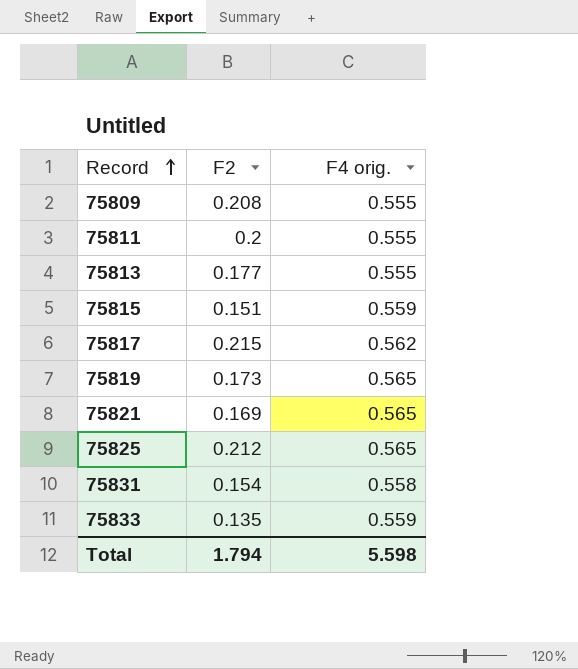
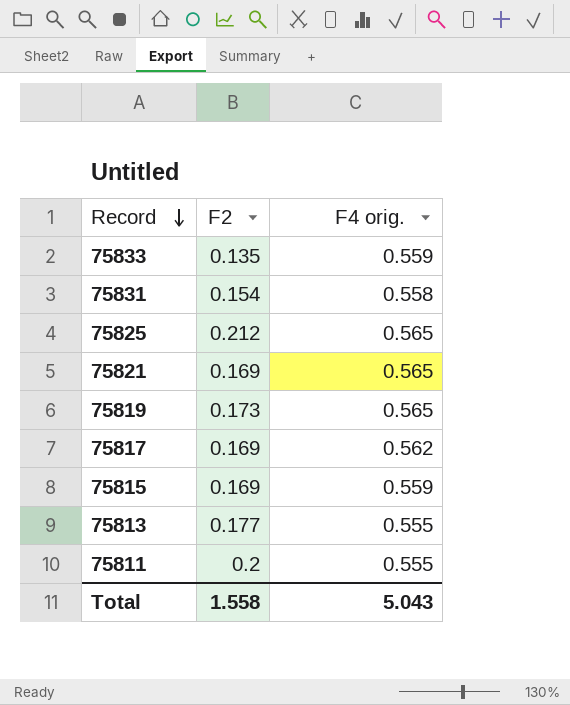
row order: Record ascending -> Record descending
row 75809: 0.208 | 0.555 -> none
75817 | F2: 0.215 -> 0.169
75815 | F2: 0.151 -> 0.169
Total | F2: 1.794 -> 1.558
Total | F4 orig.: 5.598 -> 5.043

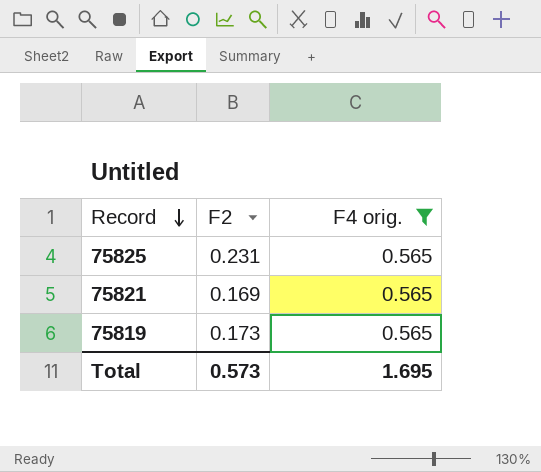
filter: none -> F4 orig. = 0.565
75825 | F2: 0.212 -> 0.231
Total | F2: 1.558 -> 0.573
Total | F4 orig.: 5.043 -> 1.695

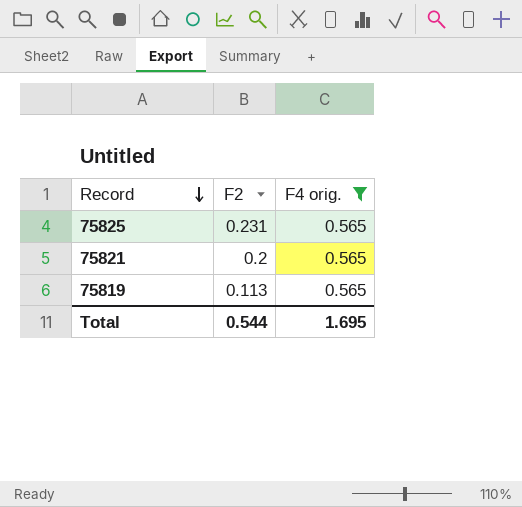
75821 | F2: 0.169 -> 0.2
75819 | F2: 0.173 -> 0.113
Total | F2: 0.573 -> 0.544

